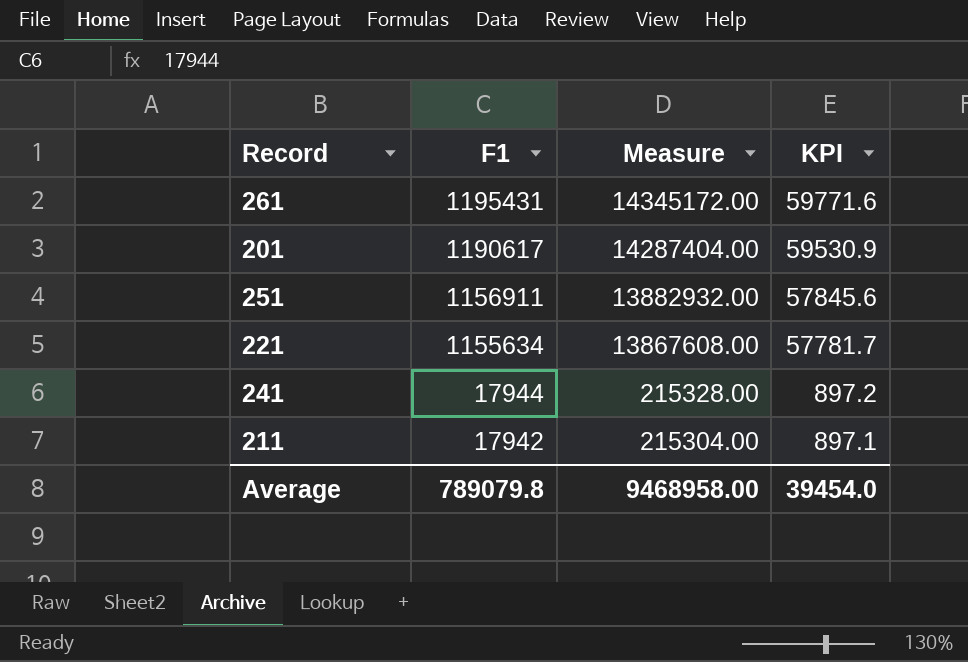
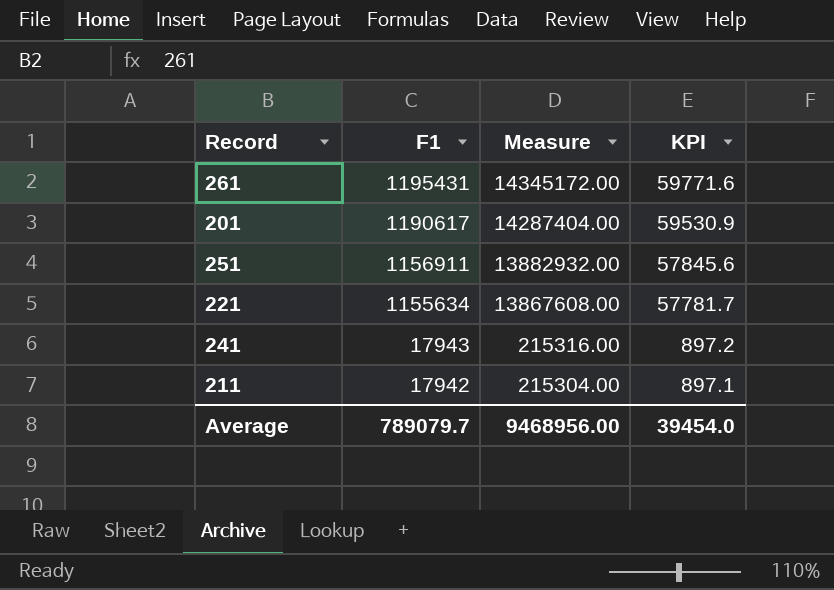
241 | F1: 17944 -> 17943
241 | Measure: 215328.00 -> 215316.00
Average | F1: 789079.8 -> 789079.7
Average | Measure: 9468958.00 -> 9468956.00

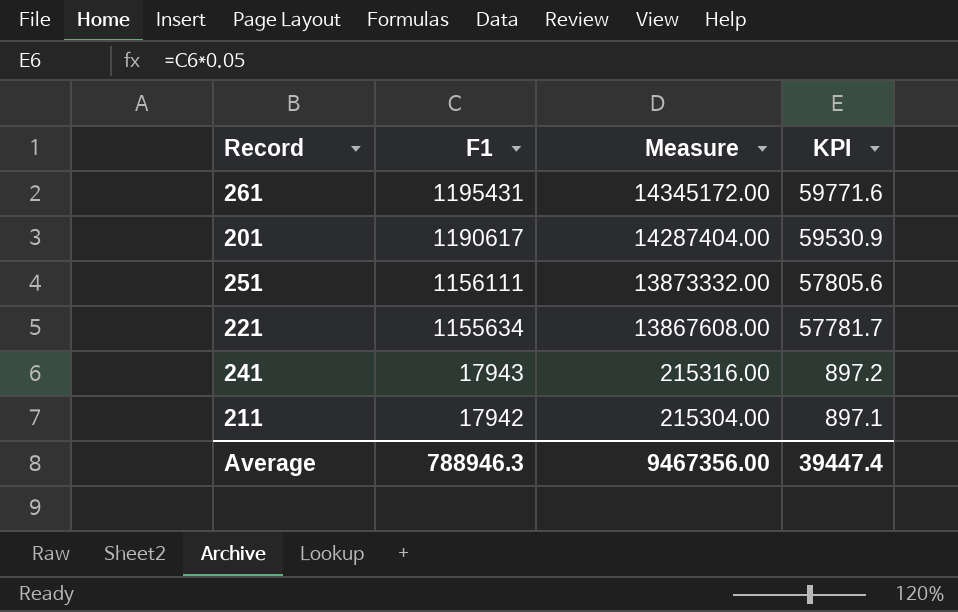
251 | F1: 1156911 -> 1156111
251 | Measure: 13882932.00 -> 13873332.00
251 | KPI: 57845.6 -> 57805.6
Average | F1: 789079.7 -> 788946.3
Average | Measure: 9468956.00 -> 9467356.00
Average | KPI: 39454.0 -> 39447.4

